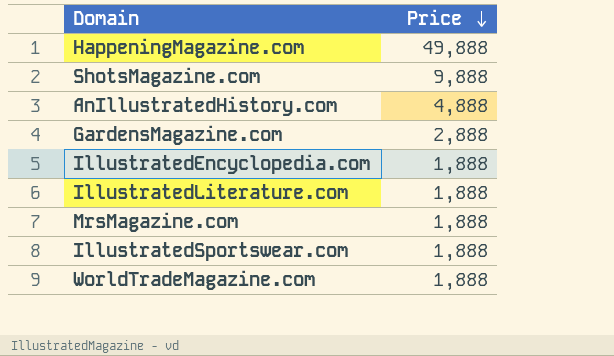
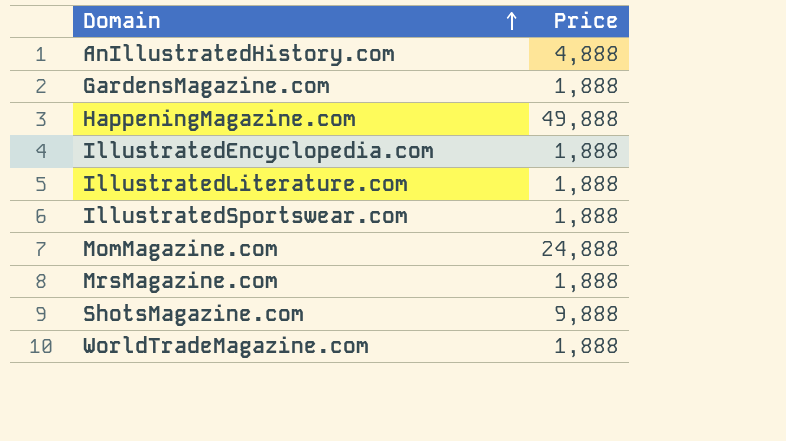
row order: Price descending -> Domain ascending
GardensMagazine.com | Price: 2,888 -> 1,888
row MomMagazine.com: none -> 24,888

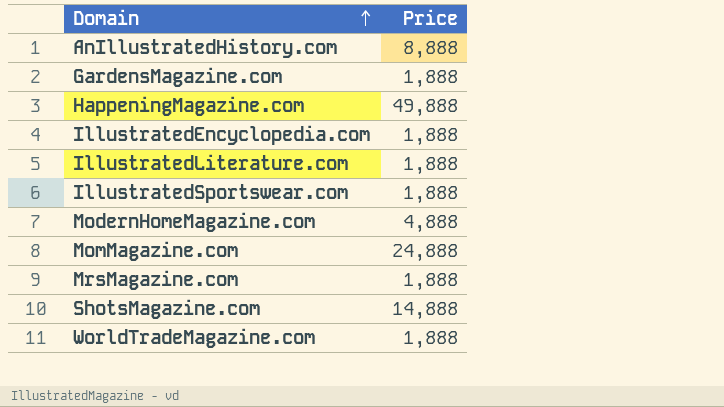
AnIllustratedHistory.com | Price: 4,888 -> 8,888
row ModernHomeMagazine.com: none -> 4,888
ShotsMagazine.com | Price: 9,888 -> 14,888

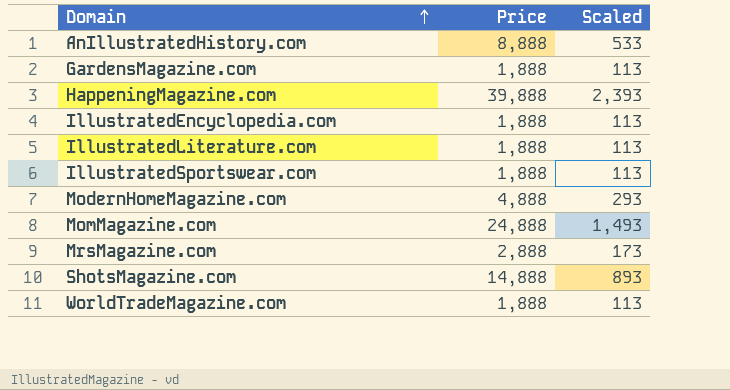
column Scaled | formula: none -> [Price] * 0.06
HappeningMagazine.com | Price: 49,888 -> 39,888
MrsMagazine.com | Price: 1,888 -> 2,888

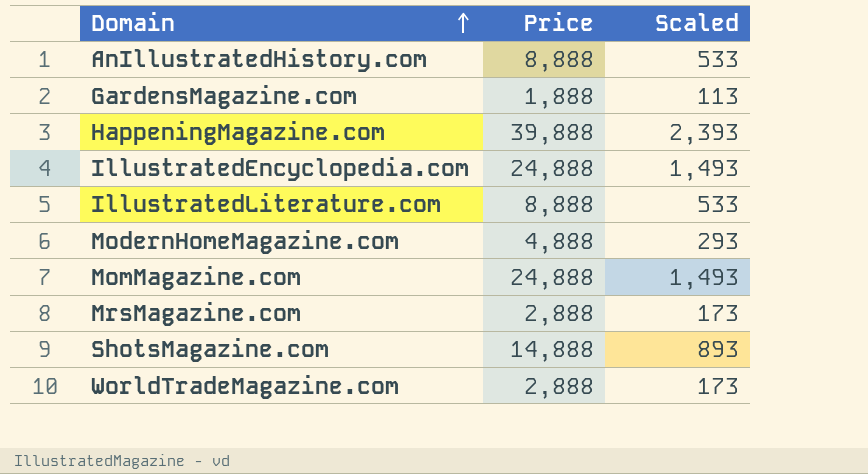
row IllustratedSportswear.com: 1,888 | 113 -> none
IllustratedEncyclopedia.com | Price: 1,888 -> 24,888
IllustratedEncyclopedia.com | Scaled: 113 -> 1,493
IllustratedLiterature.com | Price: 1,888 -> 8,888
IllustratedLiterature.com | Scaled: 113 -> 533
WorldTradeMagazine.com | Price: 1,888 -> 2,888
WorldTradeMagazine.com | Scaled: 113 -> 173

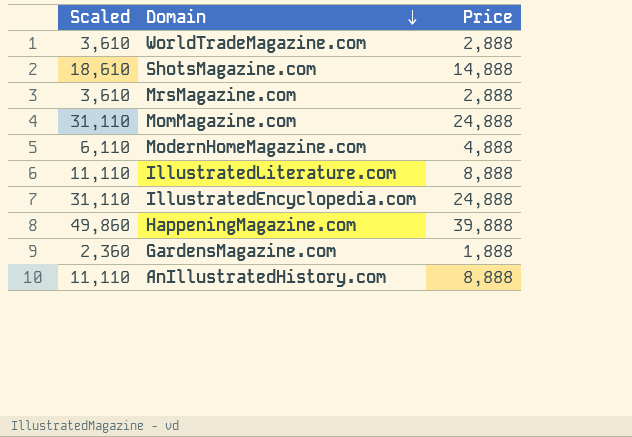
row order: Domain ascending -> Domain descending
column Scaled | formula: [Price] * 0.06 -> [Price] * 1.25
column Scaled | position: 3 -> 1

